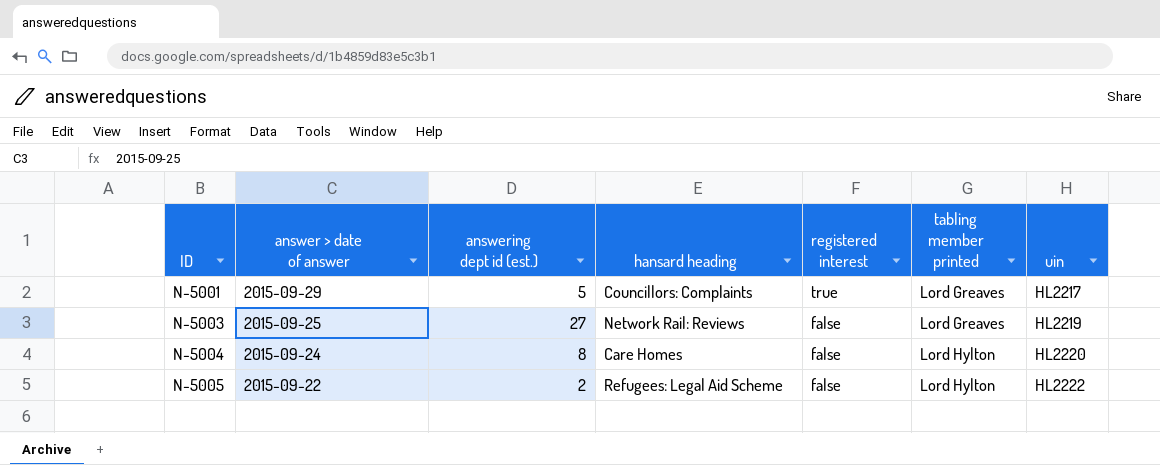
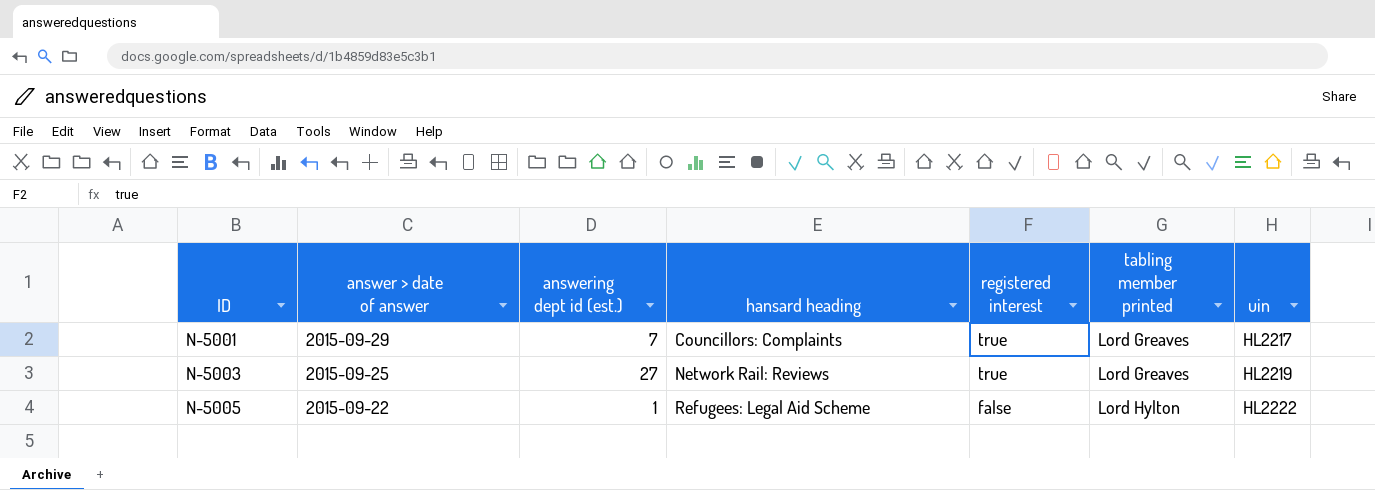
row N-5004: 2015-09-24 | 8 | Care Homes | false | Lord Hylton | HL2220 -> none
N-5001 | answering dept id (est.): 5 -> 7
N-5003 | registered interest: false -> true
N-5005 | answering dept id (est.): 2 -> 1

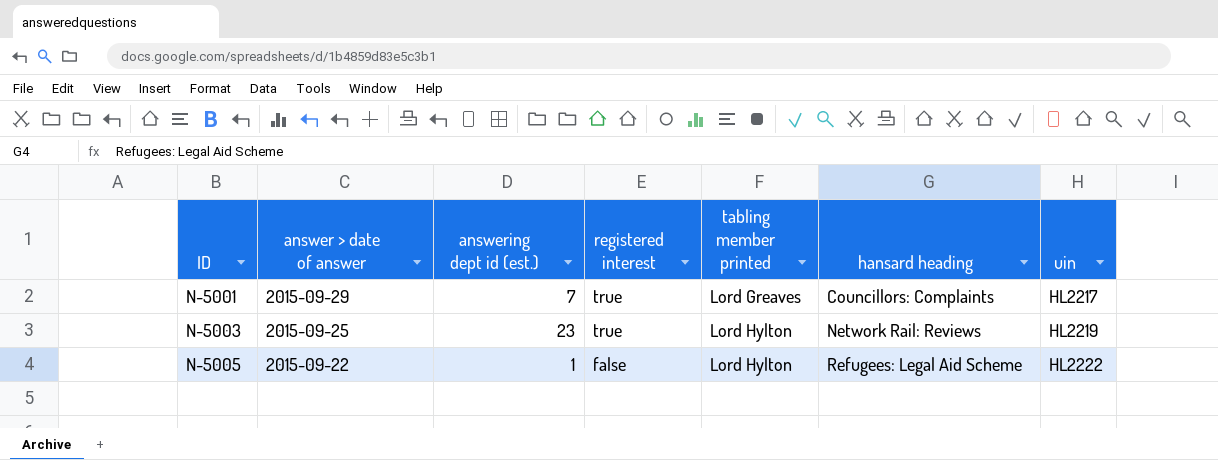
column hansard heading | position: 4 -> 6
N-5003 | answering dept id (est.): 27 -> 23
N-5003 | tabling member printed: Lord Greaves -> Lord Hylton

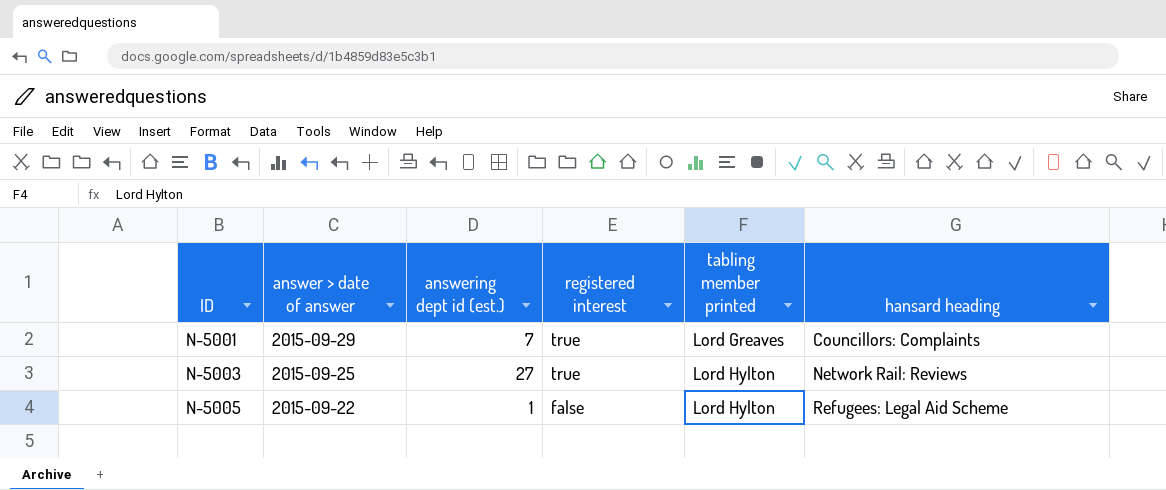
column uin | position: 7 -> none
N-5003 | answering dept id (est.): 23 -> 27

